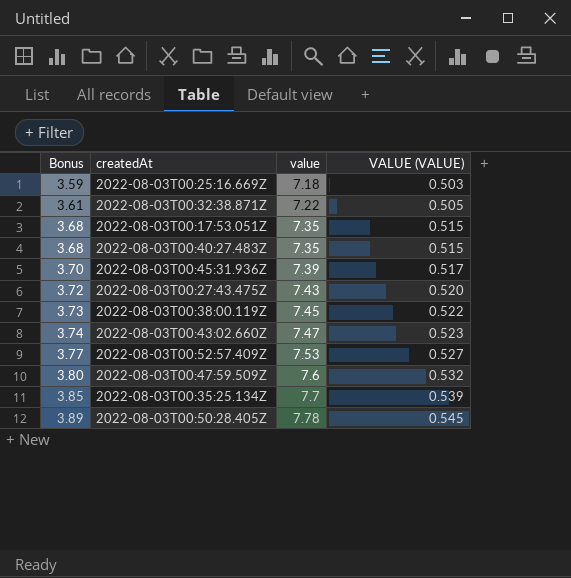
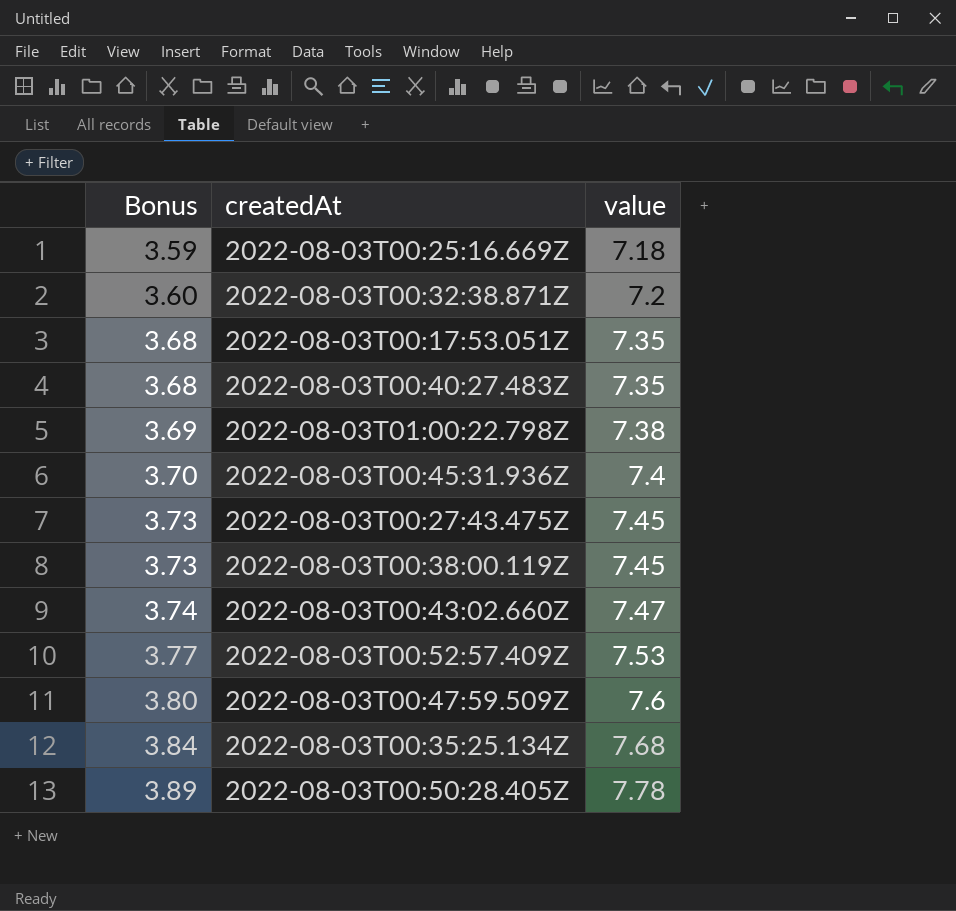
column VALUE (VALUE) | formula: [value] * 0.07 -> none
2022-08-03T00:32:38.871Z | Bonus: 3.61 -> 3.60
2022-08-03T00:32:38.871Z | value: 7.22 -> 7.2
row 2022-08-03T01:00:22.798Z: none -> 3.69 | 7.38
2022-08-03T00:45:31.936Z | value: 7.39 -> 7.4
2022-08-03T00:27:43.475Z | Bonus: 3.72 -> 3.73
2022-08-03T00:27:43.475Z | value: 7.43 -> 7.45
2022-08-03T00:35:25.134Z | Bonus: 3.85 -> 3.84
2022-08-03T00:35:25.134Z | value: 7.7 -> 7.68

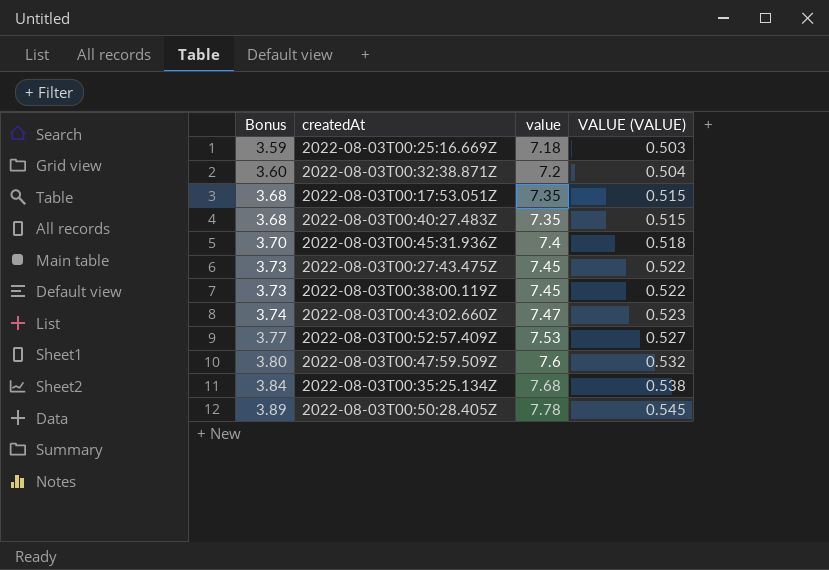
column VALUE (VALUE) | formula: none -> [value] * 0.07
row 2022-08-03T01:00:22.798Z: 3.69 | 7.38 -> none

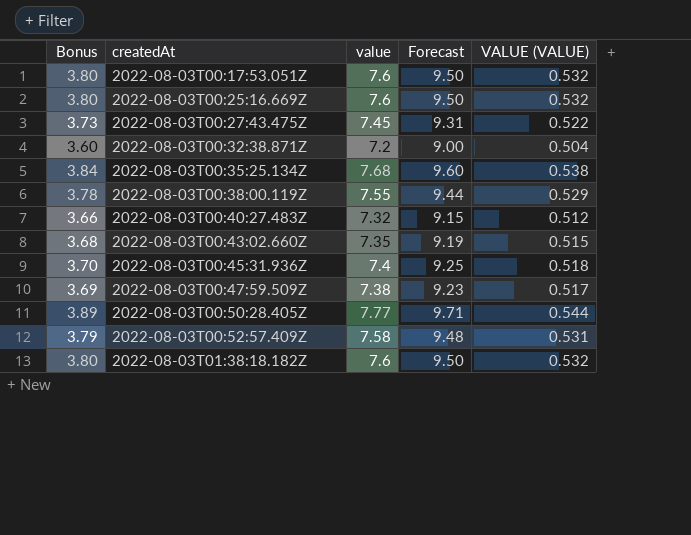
row order: Bonus ascending -> createdAt ascending
column Forecast | formula: none -> [value] * 1.25
2022-08-03T00:17:53.051Z | Bonus: 3.68 -> 3.80
2022-08-03T00:17:53.051Z | value: 7.35 -> 7.6
2022-08-03T00:17:53.051Z | VALUE (VALUE): 0.515 -> 0.532
2022-08-03T00:25:16.669Z | Bonus: 3.59 -> 3.80
2022-08-03T00:25:16.669Z | value: 7.18 -> 7.6
2022-08-03T00:25:16.669Z | VALUE (VALUE): 0.503 -> 0.532
2022-08-03T00:38:00.119Z | Bonus: 3.73 -> 3.78
2022-08-03T00:38:00.119Z | value: 7.45 -> 7.55
2022-08-03T00:38:00.119Z | VALUE (VALUE): 0.522 -> 0.529
2022-08-03T00:40:27.483Z | Bonus: 3.68 -> 3.66
2022-08-03T00:40:27.483Z | value: 7.35 -> 7.32
2022-08-03T00:40:27.483Z | VALUE (VALUE): 0.515 -> 0.512
2022-08-03T00:43:02.660Z | Bonus: 3.74 -> 3.68
2022-08-03T00:43:02.660Z | value: 7.47 -> 7.35
2022-08-03T00:43:02.660Z | VALUE (VALUE): 0.523 -> 0.515
2022-08-03T00:47:59.509Z | Bonus: 3.80 -> 3.69
2022-08-03T00:47:59.509Z | value: 7.6 -> 7.38
2022-08-03T00:47:59.509Z | VALUE (VALUE): 0.532 -> 0.517
2022-08-03T00:50:28.405Z | value: 7.78 -> 7.77
2022-08-03T00:50:28.405Z | VALUE (VALUE): 0.545 -> 0.544
2022-08-03T00:52:57.409Z | Bonus: 3.77 -> 3.79
2022-08-03T00:52:57.409Z | value: 7.53 -> 7.58
2022-08-03T00:52:57.409Z | VALUE (VALUE): 0.527 -> 0.531
row 2022-08-03T01:38:18.182Z: none -> 3.80 | 7.6 | 9.50 | 0.532

